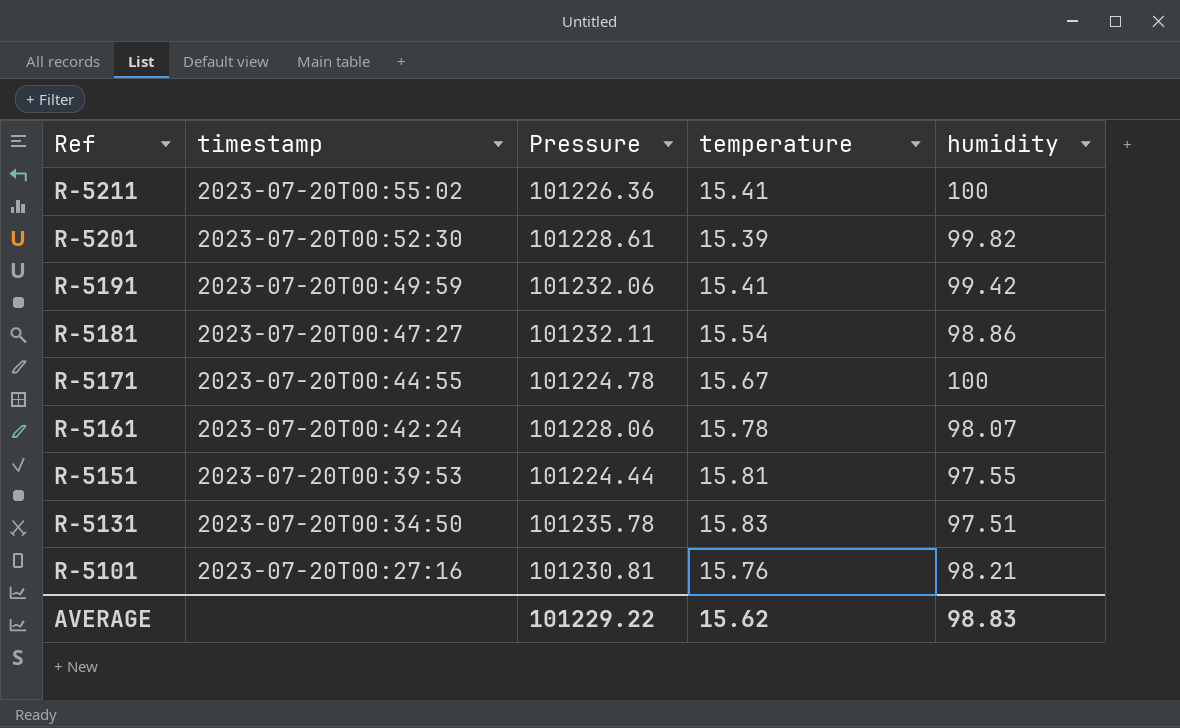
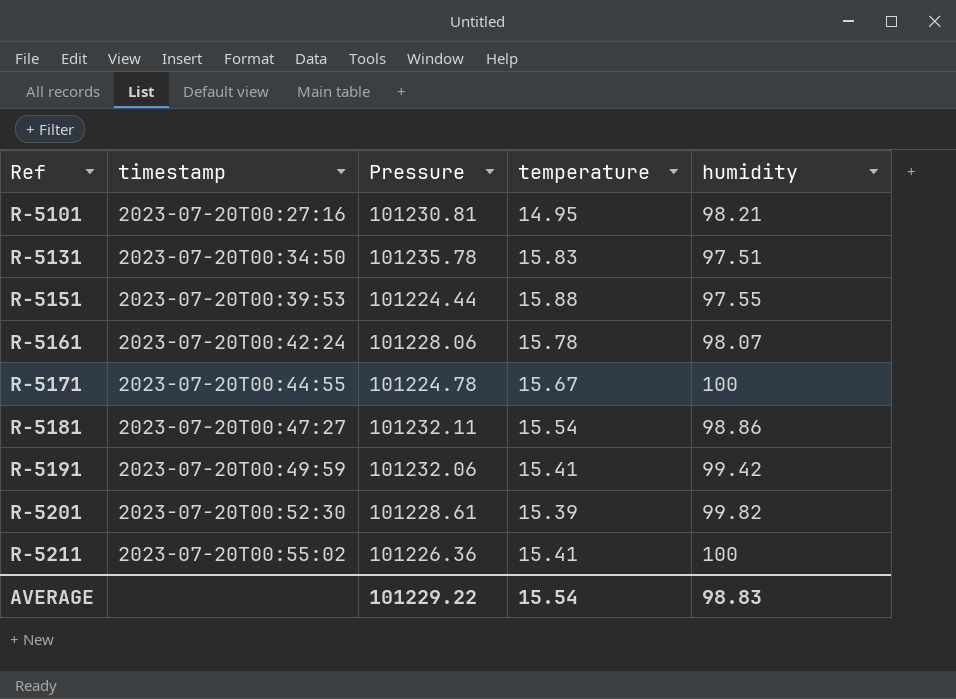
row order: Ref descending -> Ref ascending
R-5101 | temperature: 15.76 -> 14.95
R-5151 | temperature: 15.81 -> 15.88
AVERAGE | temperature: 15.62 -> 15.54

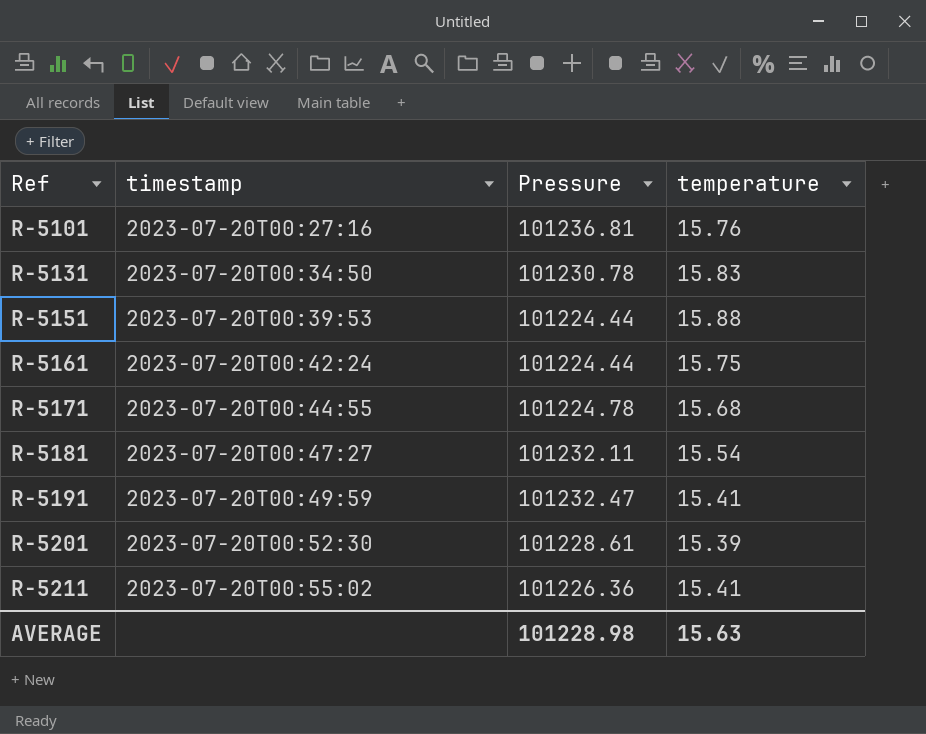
column humidity | position: 5 -> none
R-5101 | Pressure: 101230.81 -> 101236.81
R-5101 | temperature: 14.95 -> 15.76
R-5131 | Pressure: 101235.78 -> 101230.78
R-5161 | Pressure: 101228.06 -> 101224.44
R-5161 | temperature: 15.78 -> 15.75
R-5171 | temperature: 15.67 -> 15.68
R-5191 | Pressure: 101232.06 -> 101232.47
AVERAGE | Pressure: 101229.22 -> 101228.98
AVERAGE | temperature: 15.54 -> 15.63

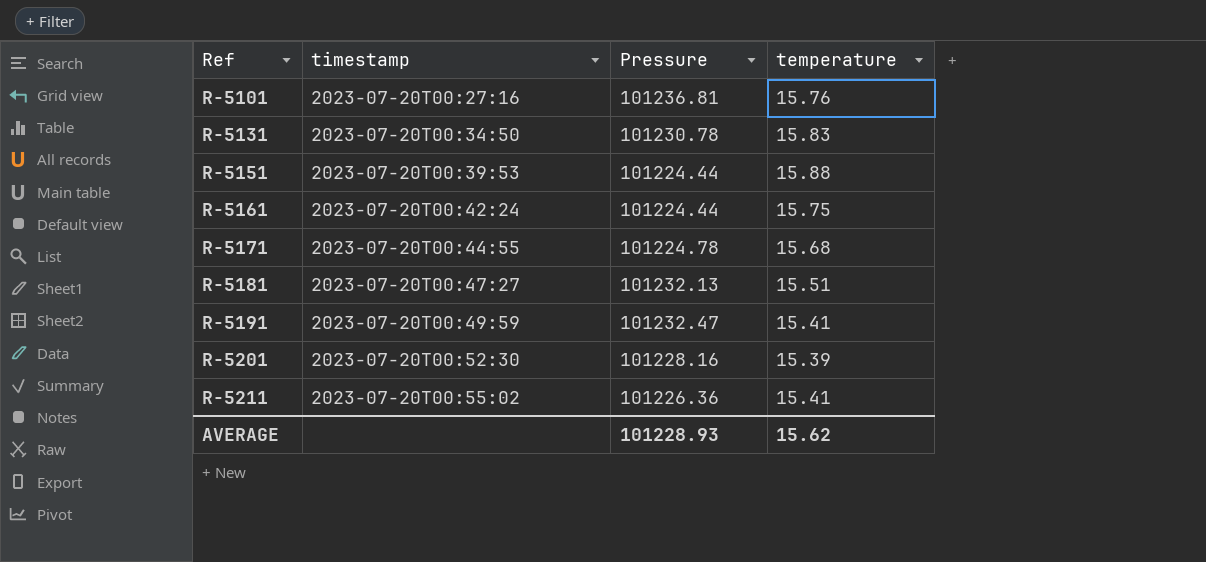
R-5181 | Pressure: 101232.11 -> 101232.13
R-5181 | temperature: 15.54 -> 15.51
R-5201 | Pressure: 101228.61 -> 101228.16
AVERAGE | Pressure: 101228.98 -> 101228.93
AVERAGE | temperature: 15.63 -> 15.62

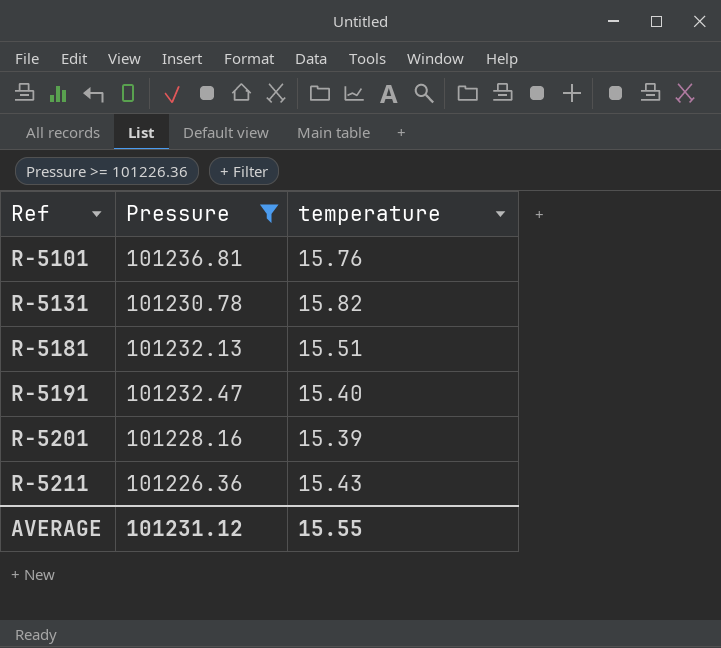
filter: none -> Pressure >= 101226.36
column timestamp | position: 2 -> none
R-5131 | temperature: 15.83 -> 15.82
R-5191 | temperature: 15.41 -> 15.40
R-5211 | temperature: 15.41 -> 15.43
AVERAGE | Pressure: 101228.93 -> 101231.12
AVERAGE | temperature: 15.62 -> 15.55

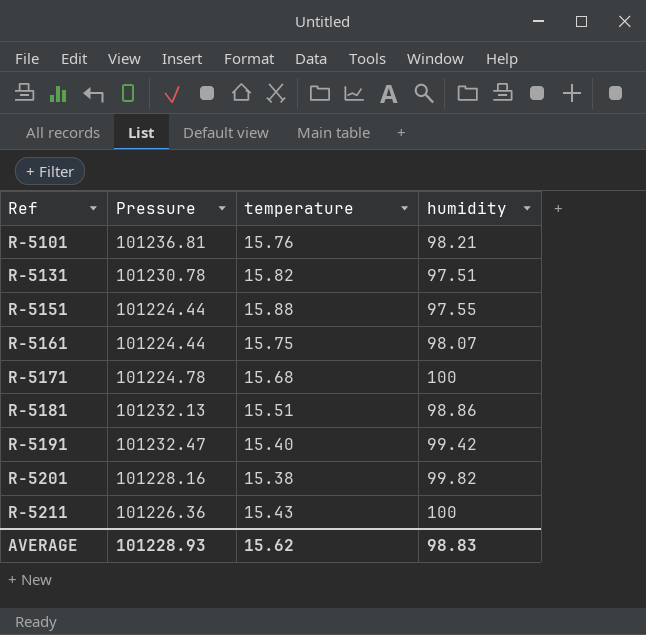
filter: Pressure >= 101226.36 -> none
column humidity | position: none -> 4
R-5201 | temperature: 15.39 -> 15.38
AVERAGE | Pressure: 101231.12 -> 101228.93
AVERAGE | temperature: 15.55 -> 15.62

